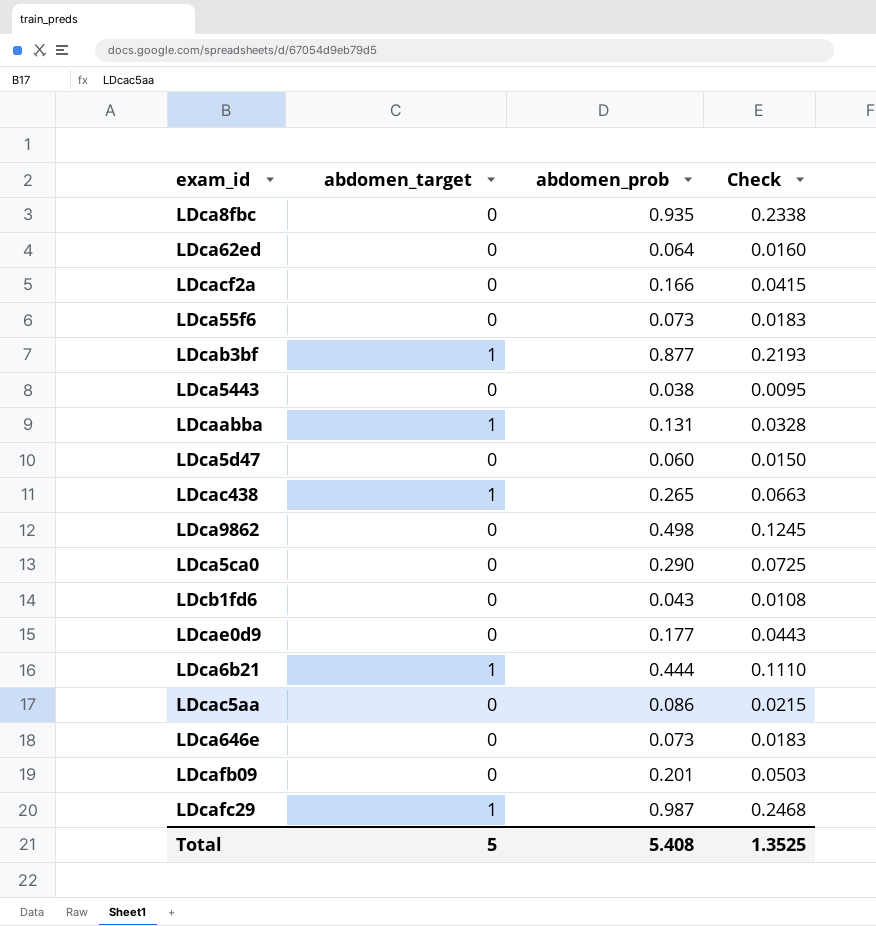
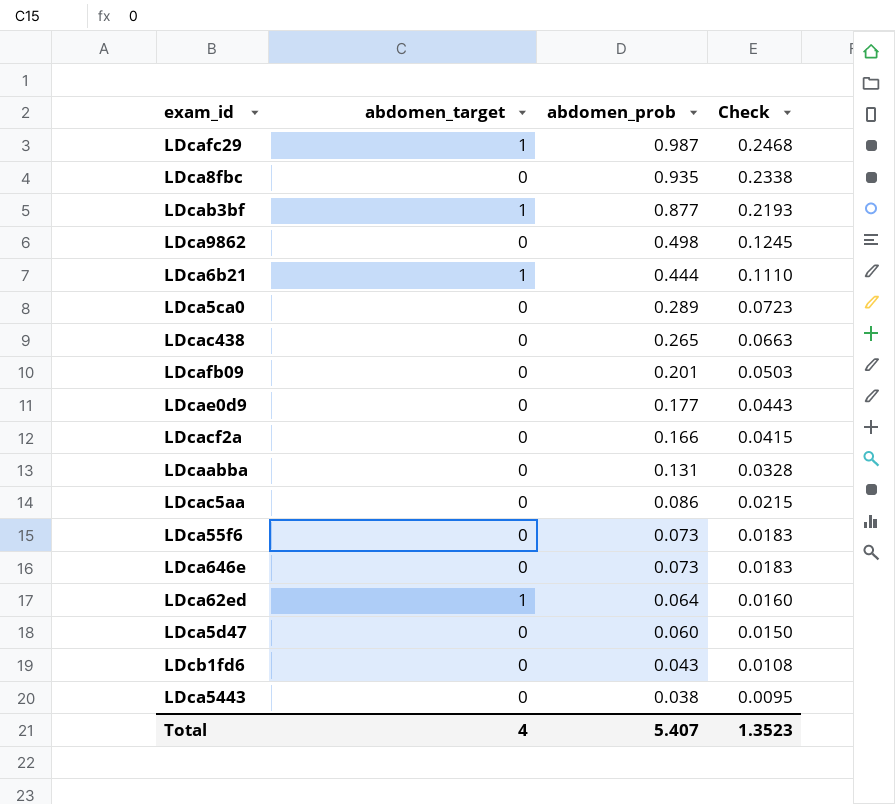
row order: none -> abdomen_prob descending
LDca5ca0 | abdomen_prob: 0.290 -> 0.289
LDca5ca0 | Check: 0.0725 -> 0.0723
LDcac438 | abdomen_target: 1 -> 0
LDcaabba | abdomen_target: 1 -> 0
LDca62ed | abdomen_target: 0 -> 1
Total | abdomen_target: 5 -> 4
Total | abdomen_prob: 5.408 -> 5.407
Total | Check: 1.3525 -> 1.3523

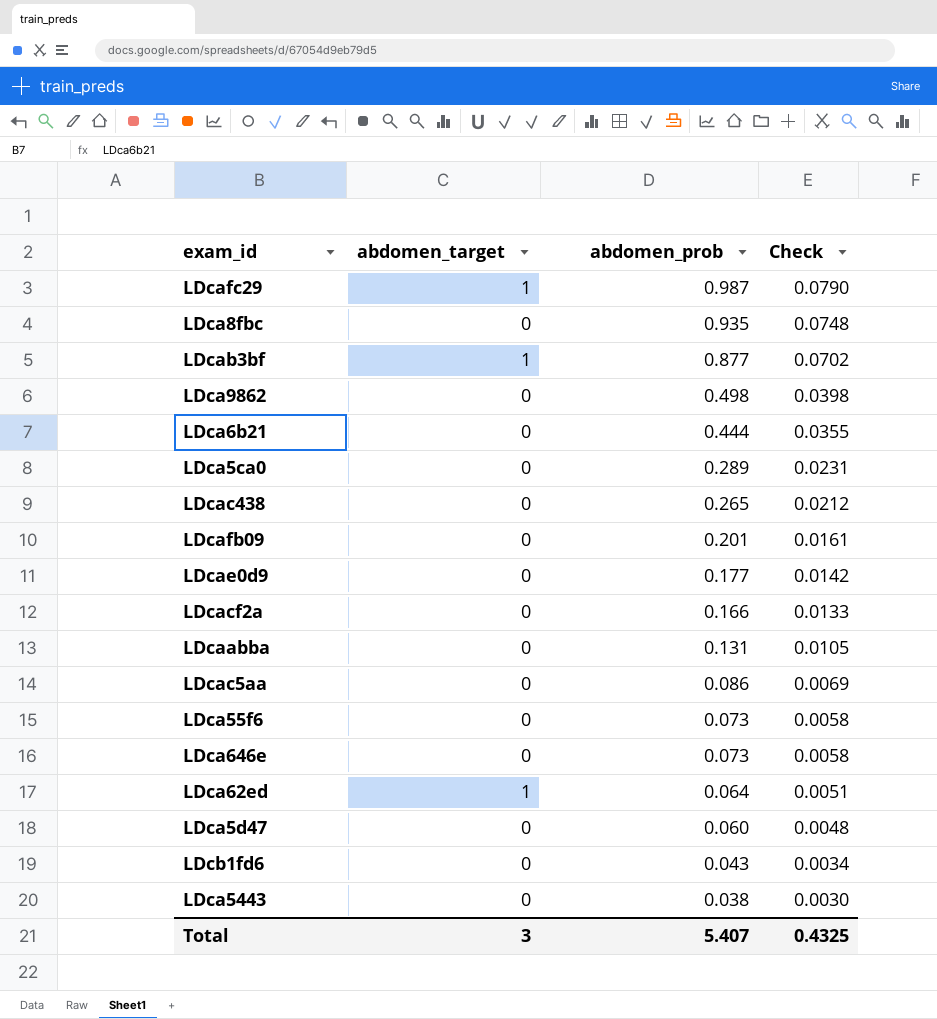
column Check | formula: [abdomen_prob] * 0.25 -> [abdomen_prob] * 0.08
LDca6b21 | abdomen_target: 1 -> 0
Total | abdomen_target: 4 -> 3
Total | Check: 1.3523 -> 0.4325

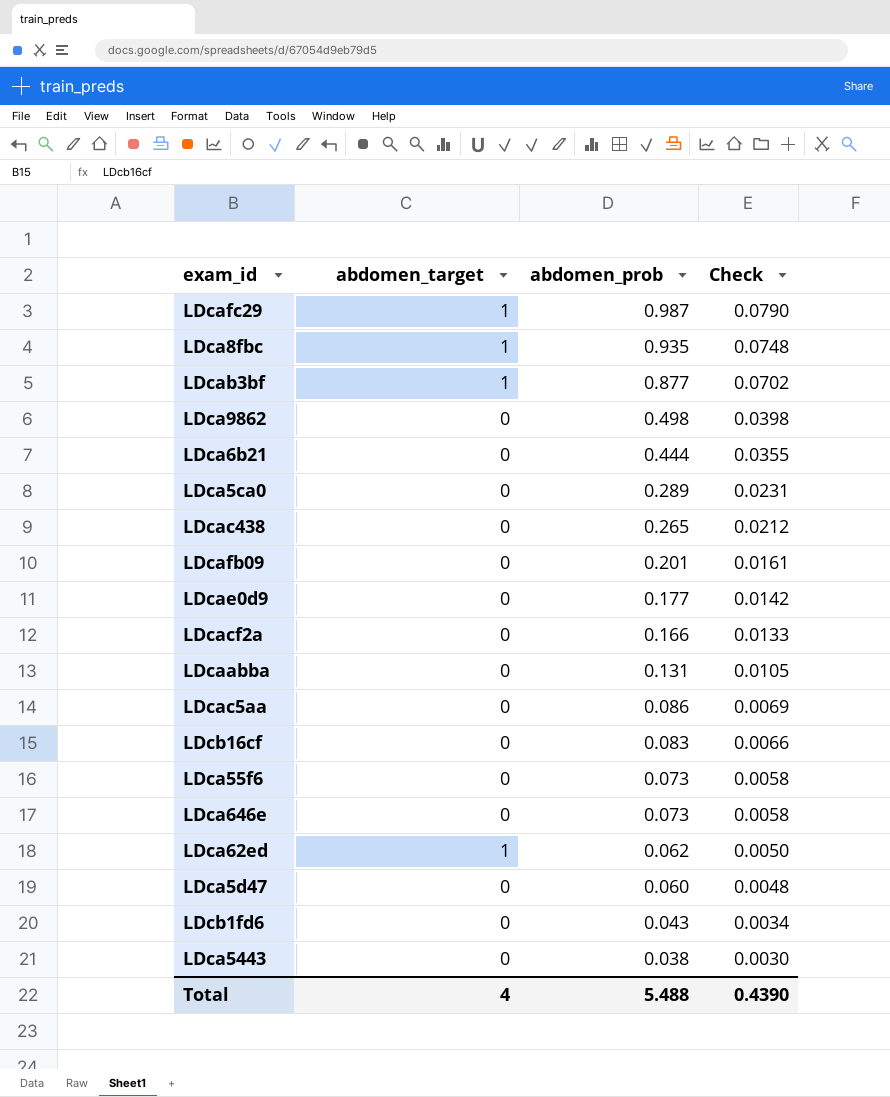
LDca8fbc | abdomen_target: 0 -> 1
row LDcb16cf: none -> 0 | 0.083 | 0.0066
LDca62ed | abdomen_prob: 0.064 -> 0.062
LDca62ed | Check: 0.0051 -> 0.0050
Total | abdomen_target: 3 -> 4
Total | abdomen_prob: 5.407 -> 5.488
Total | Check: 0.4325 -> 0.4390

